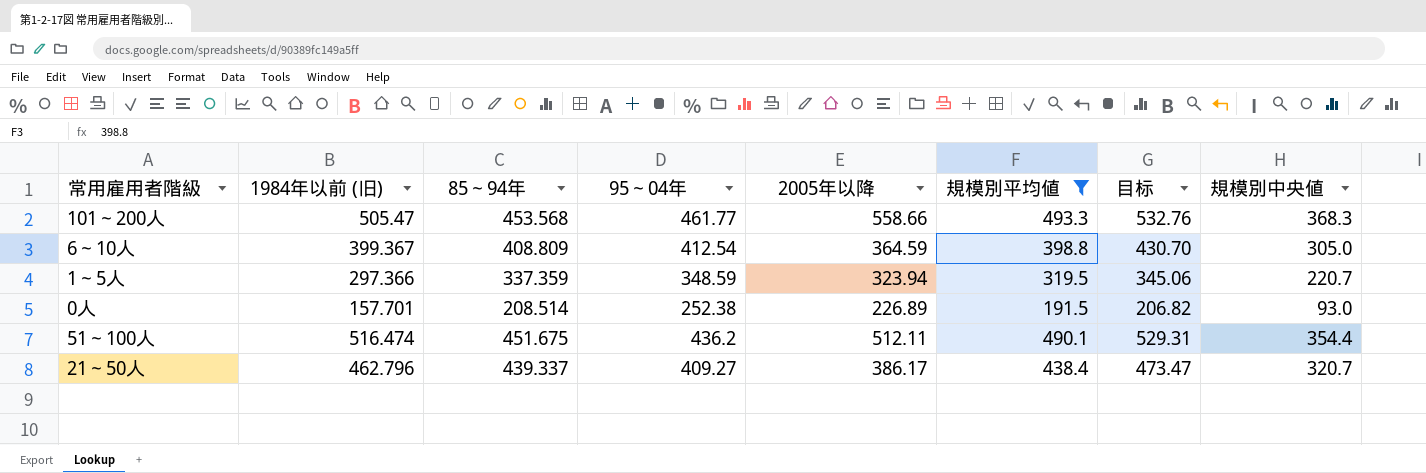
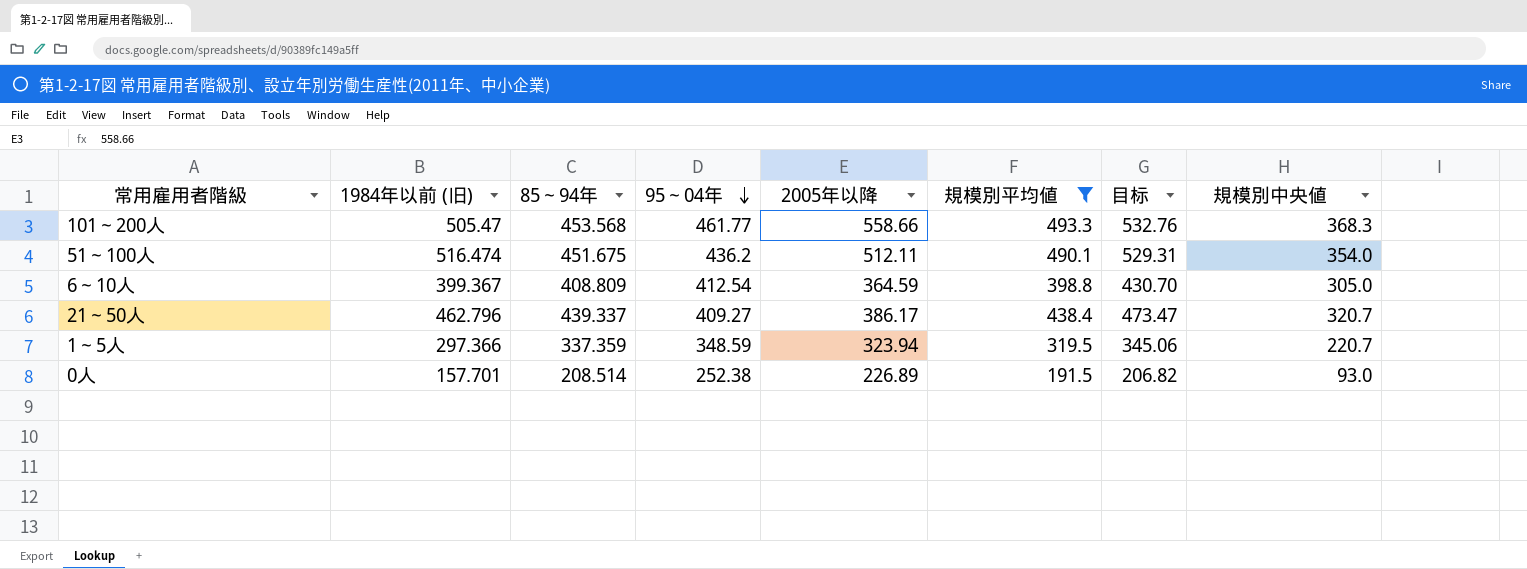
row order: none -> 95～04年 descending
51～100人 | 規模別中央値: 354.4 -> 354.0

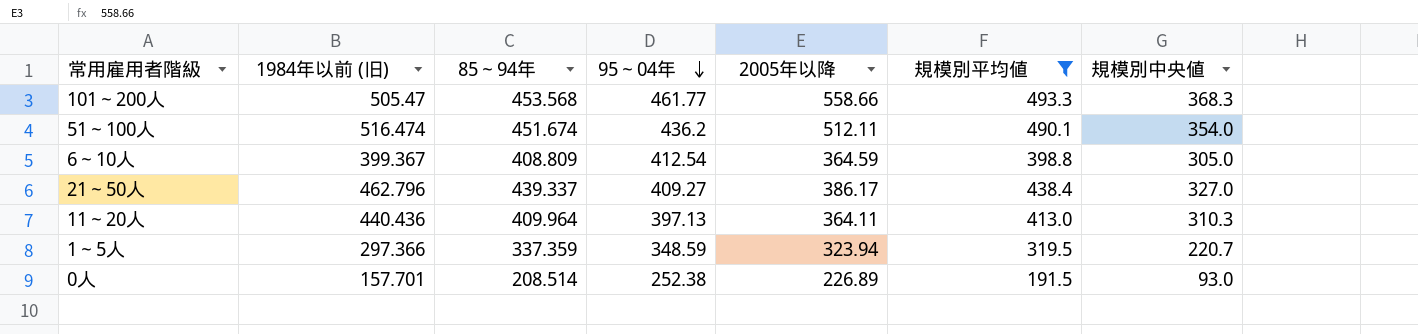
column 目标 | formula: [規模別平均値] * 1.08 -> none
51～100人 | 85～94年: 451.675 -> 451.674
21～50人 | 規模別中央値: 320.7 -> 327.0
row 11～20人: none -> 440.436 | 409.964 | 397.13 | 364.11 | 413.0 | 310.3

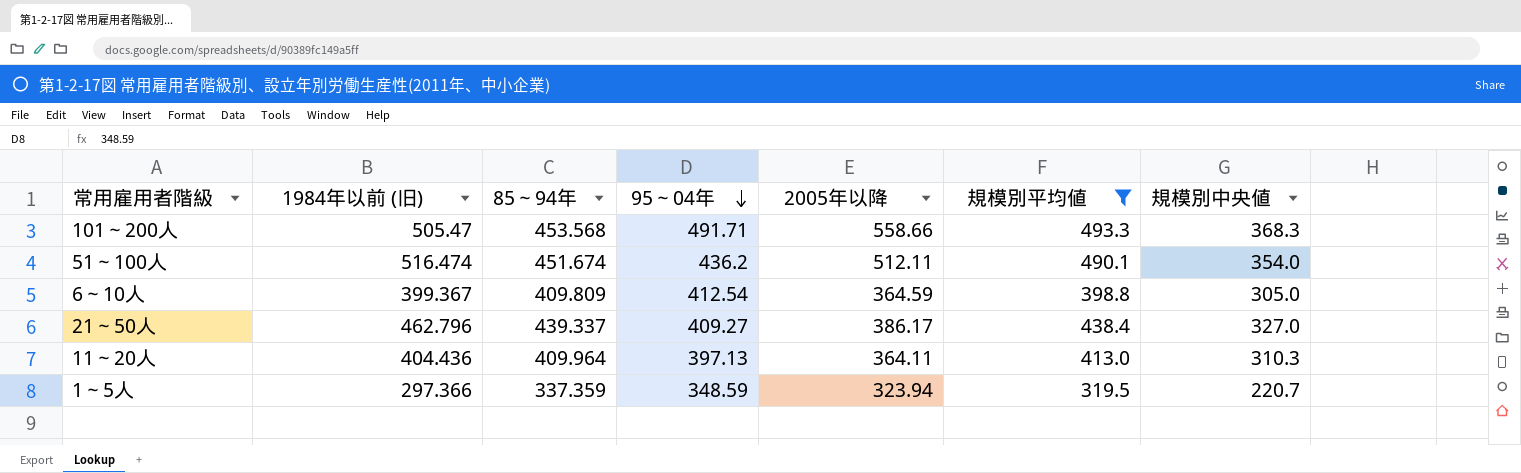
row 0人: 157.701 | 208.514 | 252.38 | 226.89 | 191.5 | 93.0 -> none
101～200人 | 95～04年: 461.77 -> 491.71
6～10人 | 85～94年: 408.809 -> 409.809
11～20人 | 1984年以前 (旧): 440.436 -> 404.436

